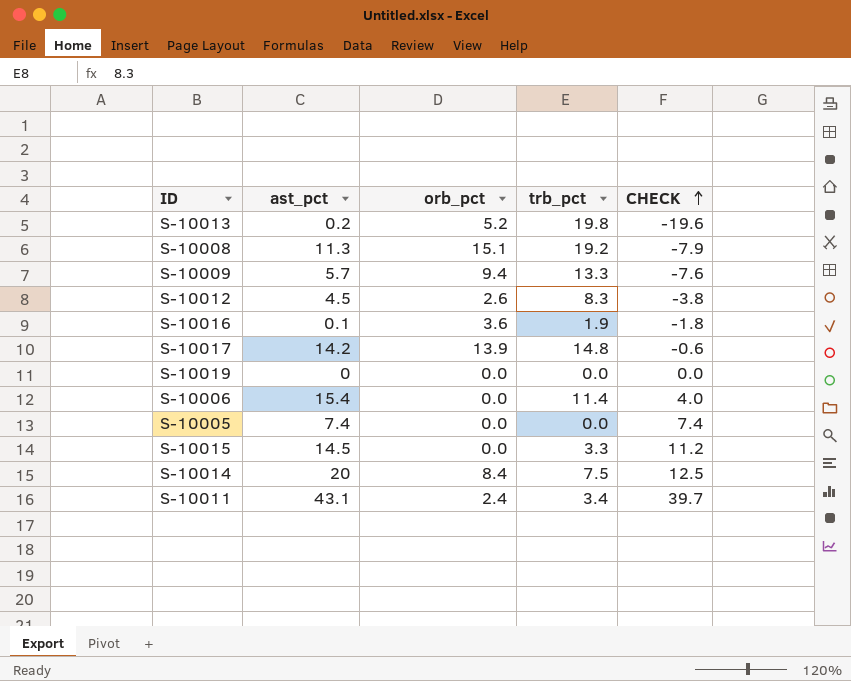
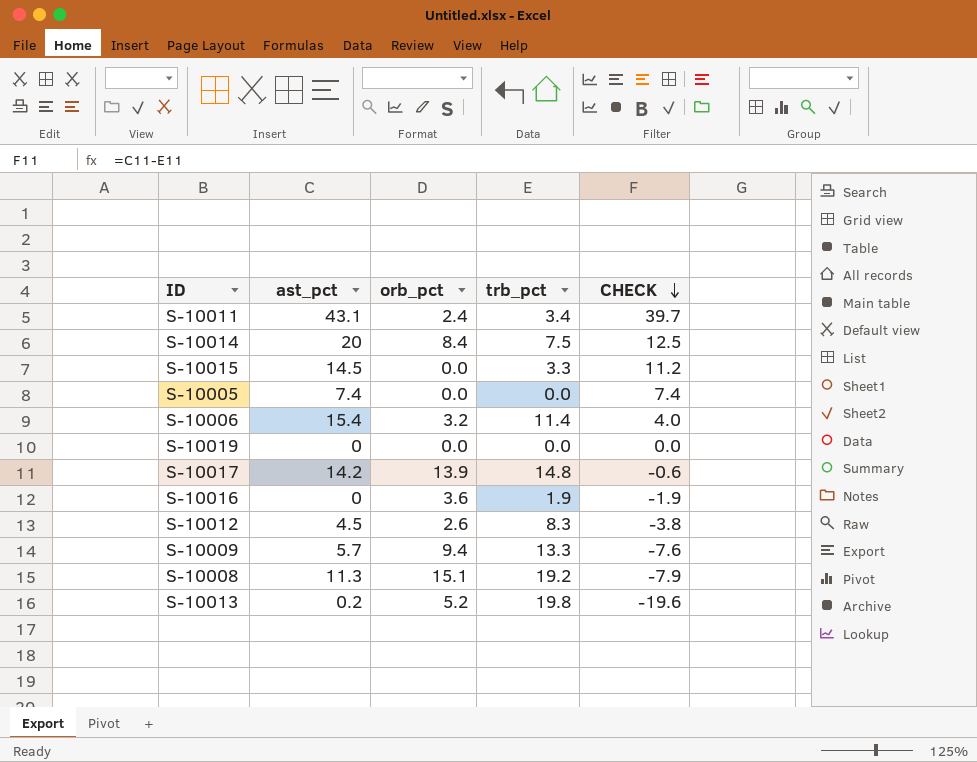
row order: CHECK ascending -> CHECK descending
S-10006 | orb_pct: 0.0 -> 3.2
S-10016 | ast_pct: 0.1 -> 0
S-10016 | CHECK: -1.8 -> -1.9

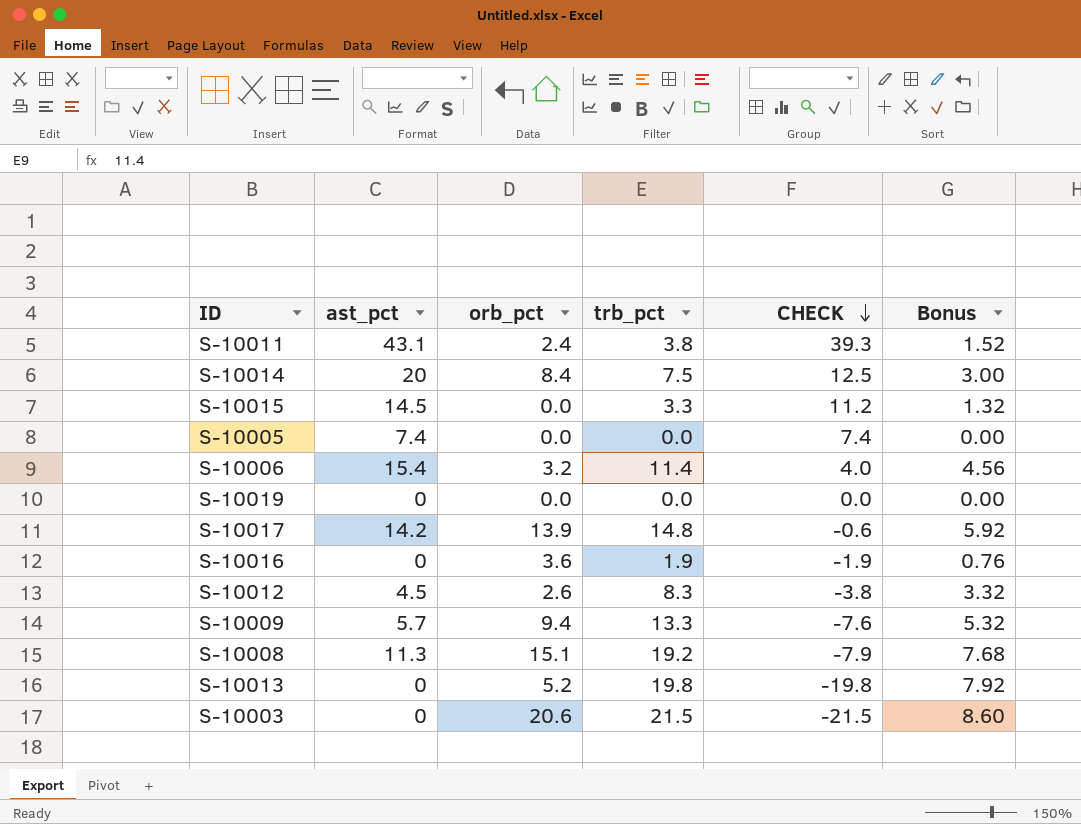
column Bonus | formula: none -> [trb_pct] * 0.4
S-10011 | trb_pct: 3.4 -> 3.8
S-10011 | CHECK: 39.7 -> 39.3
S-10013 | ast_pct: 0.2 -> 0
S-10013 | CHECK: -19.6 -> -19.8
row S-10003: none -> 0 | 20.6 | 21.5 | -21.5 | 8.60

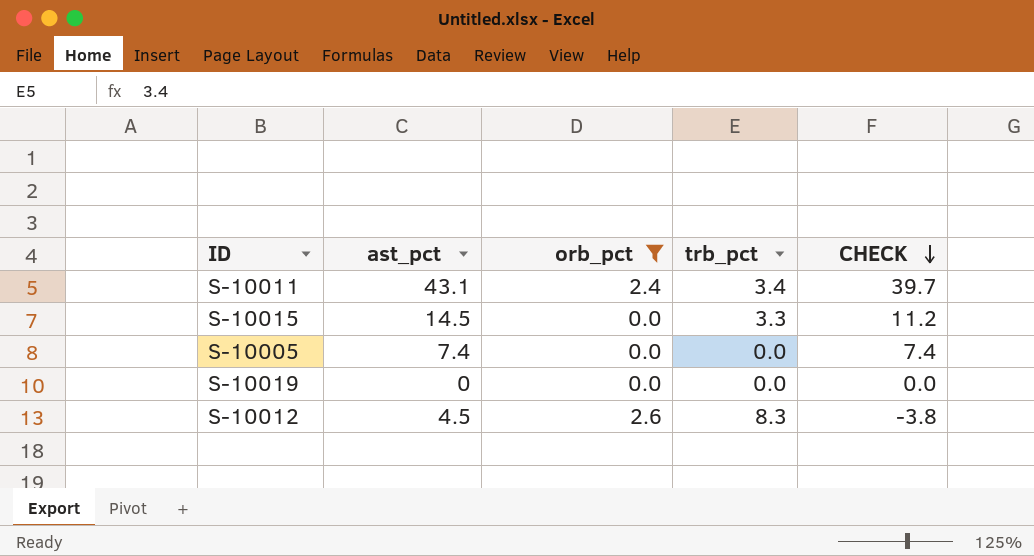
filter: none -> orb_pct <= 2.6
column Bonus | formula: [trb_pct] * 0.4 -> none
S-10011 | trb_pct: 3.8 -> 3.4
S-10011 | CHECK: 39.3 -> 39.7

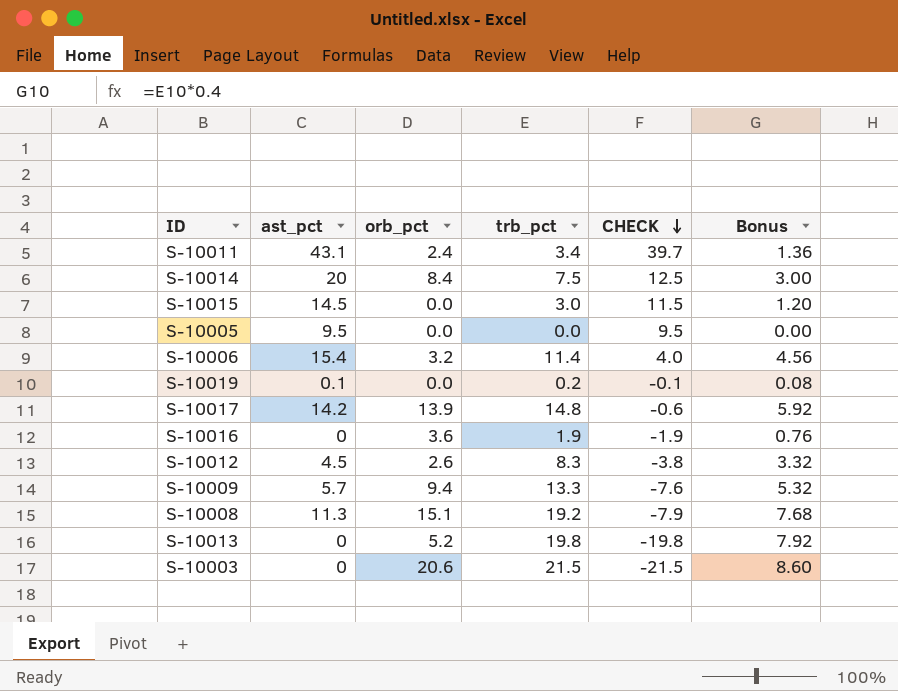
filter: orb_pct <= 2.6 -> none
column Bonus | formula: none -> [trb_pct] * 0.4
S-10015 | trb_pct: 3.3 -> 3.0
S-10015 | CHECK: 11.2 -> 11.5
S-10005 | ast_pct: 7.4 -> 9.5
S-10005 | CHECK: 7.4 -> 9.5
S-10019 | ast_pct: 0 -> 0.1
S-10019 | trb_pct: 0.0 -> 0.2
S-10019 | CHECK: 0.0 -> -0.1

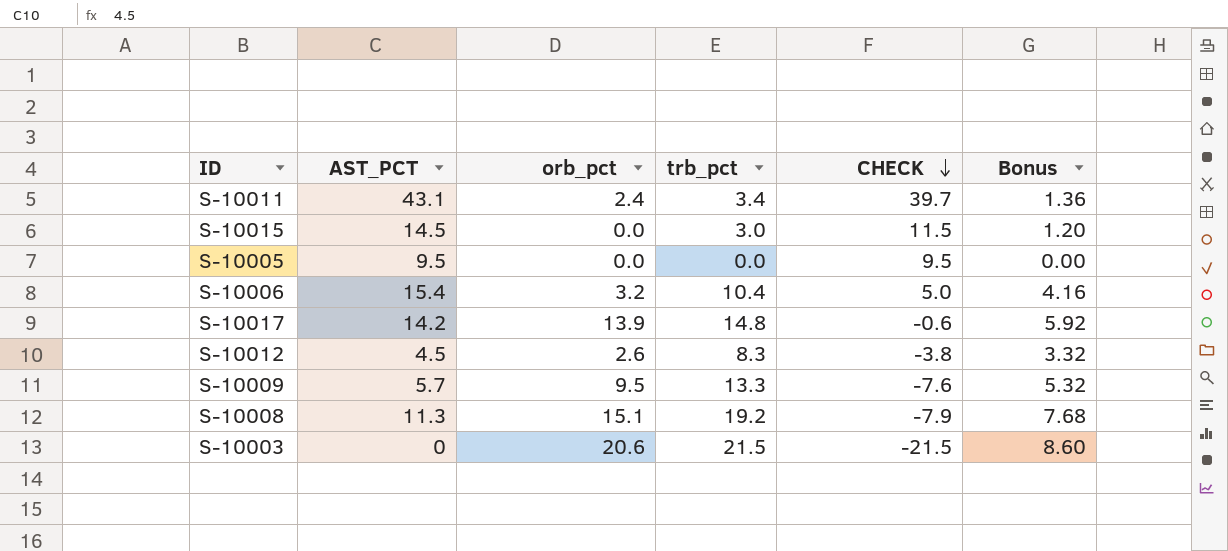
column name: ast_pct -> AST_PCT
row S-10014: 20 | 8.4 | 7.5 | 12.5 | 3.00 -> none
row S-10019: 0.1 | 0.0 | 0.2 | -0.1 | 0.08 -> none
row S-10016: 0 | 3.6 | 1.9 | -1.9 | 0.76 -> none
row S-10013: 0 | 5.2 | 19.8 | -19.8 | 7.92 -> none
S-10006 | trb_pct: 11.4 -> 10.4
S-10006 | CHECK: 4.0 -> 5.0
S-10006 | Bonus: 4.56 -> 4.16
S-10009 | orb_pct: 9.4 -> 9.5

